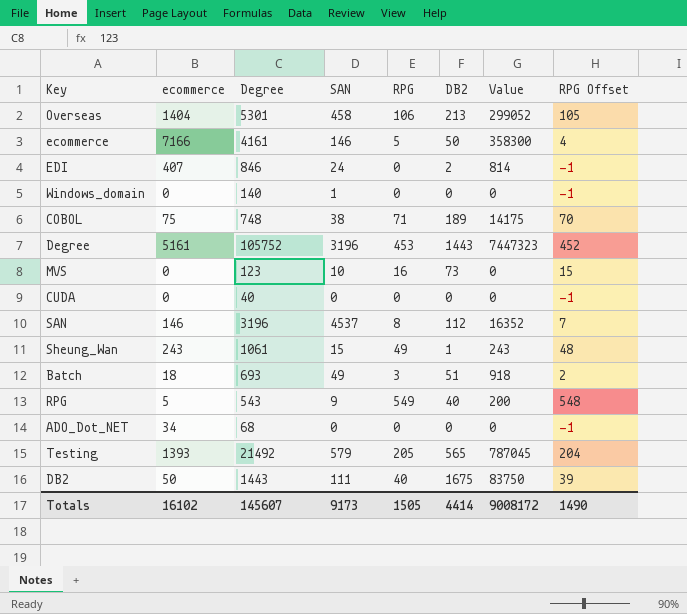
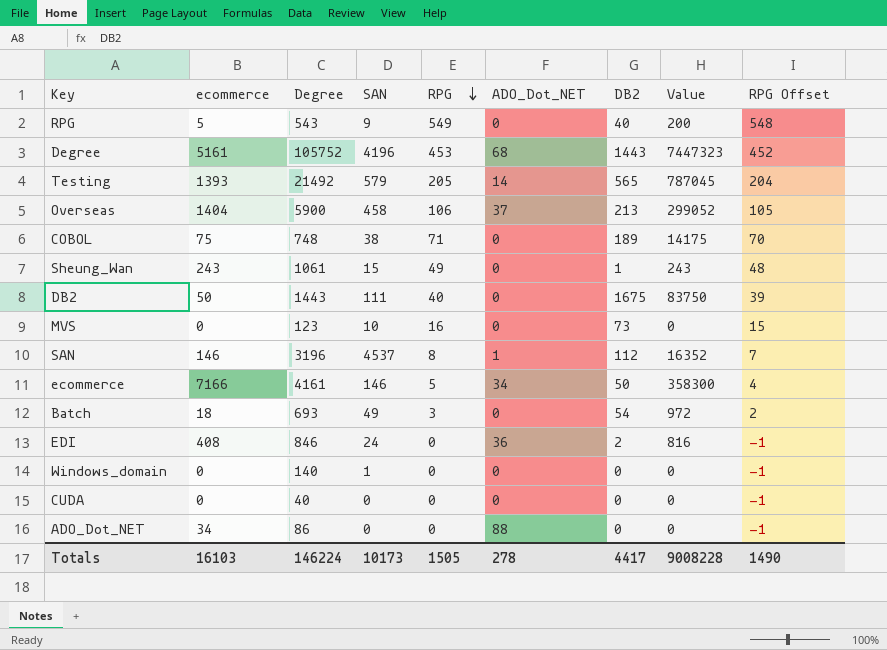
row order: none -> RPG descending
column ADO_Dot_NET | position: none -> 6
Degree | SAN: 3196 -> 4196
Overseas | Degree: 5301 -> 5900
Batch | DB2: 51 -> 54
Batch | Value: 918 -> 972
EDI | ecommerce: 407 -> 408
EDI | Value: 814 -> 816
ADO_Dot_NET | Degree: 68 -> 86
Totals | ecommerce: 16102 -> 16103
Totals | Degree: 145607 -> 146224
Totals | SAN: 9173 -> 10173
Totals | DB2: 4414 -> 4417
Totals | Value: 9008172 -> 9008228

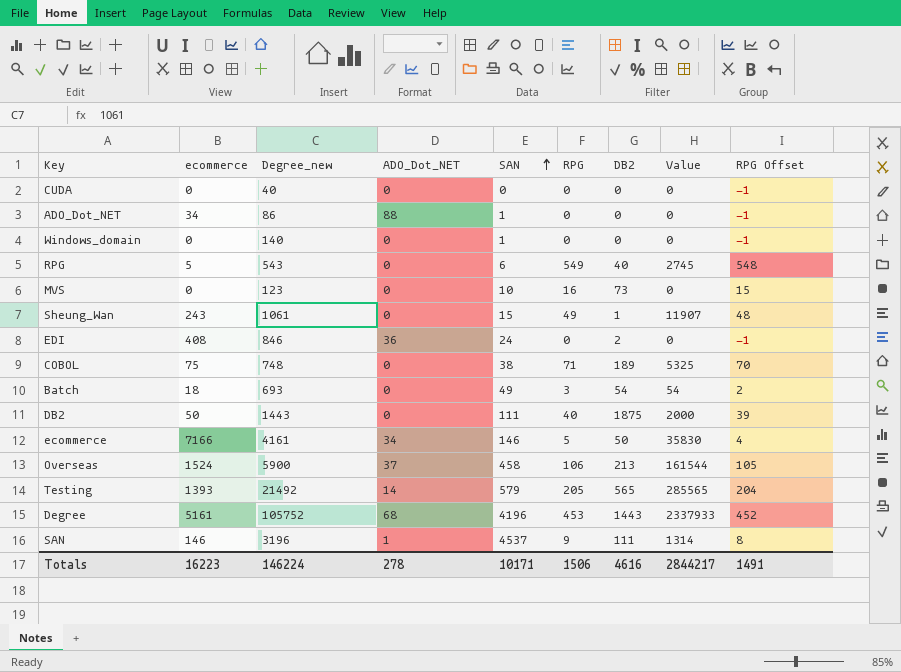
row order: RPG descending -> SAN ascending
column name: Degree -> Degree_new
column ADO_Dot_NET | position: 6 -> 4
column Value | formula: [ecommerce] * [DB2] -> [ecommerce] * [RPG]
ADO_Dot_NET | SAN: 0 -> 1
RPG | SAN: 9 -> 6
DB2 | DB2: 1675 -> 1875
Overseas | ecommerce: 1404 -> 1524
SAN | RPG: 8 -> 9
SAN | DB2: 112 -> 111
SAN | RPG Offset: 7 -> 8
Totals | ecommerce: 16103 -> 16223
Totals | SAN: 10173 -> 10171
Totals | RPG: 1505 -> 1506
Totals | DB2: 4417 -> 4616
Totals | Value: 9008228 -> 2844217
Totals | RPG Offset: 1490 -> 1491

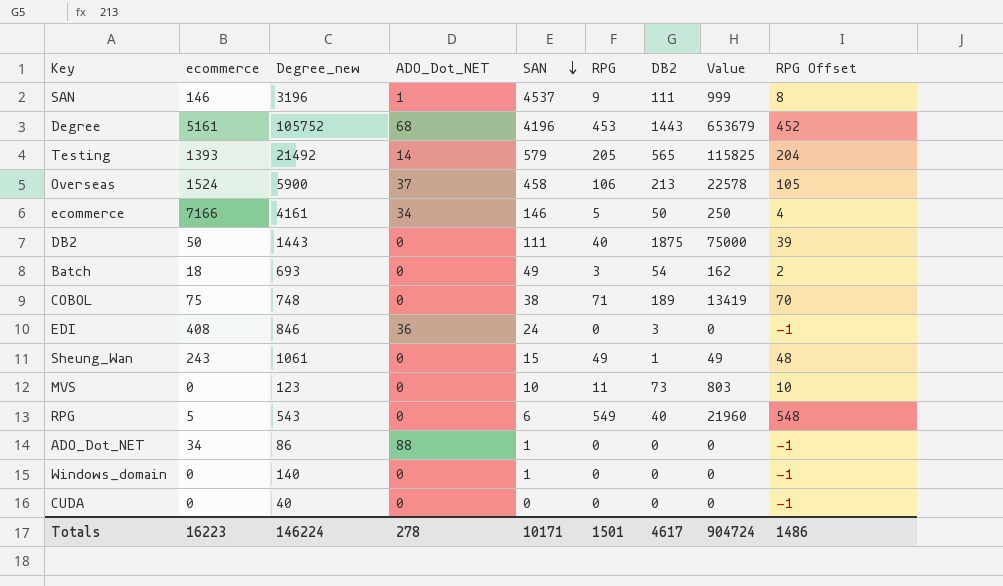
row order: SAN ascending -> SAN descending
column Value | formula: [ecommerce] * [RPG] -> [RPG] * [DB2]
EDI | DB2: 2 -> 3
MVS | RPG: 16 -> 11
MVS | RPG Offset: 15 -> 10
Totals | RPG: 1506 -> 1501
Totals | DB2: 4616 -> 4617
Totals | Value: 2844217 -> 904724
Totals | RPG Offset: 1491 -> 1486

